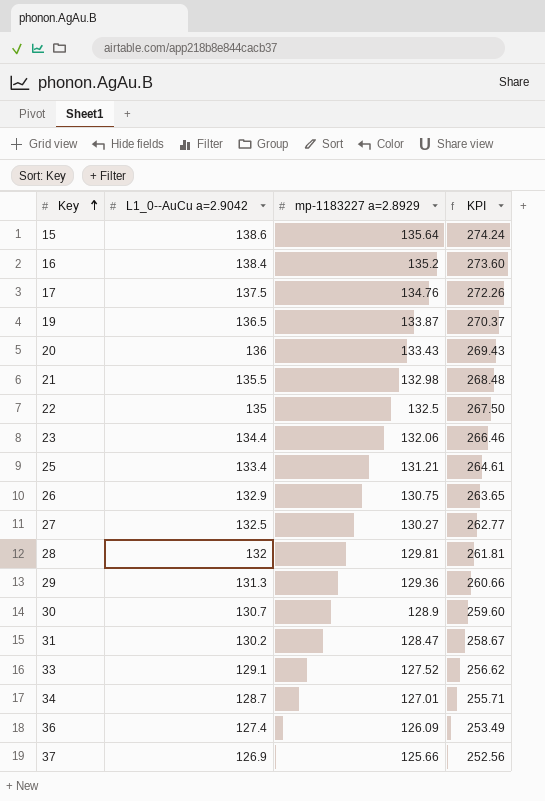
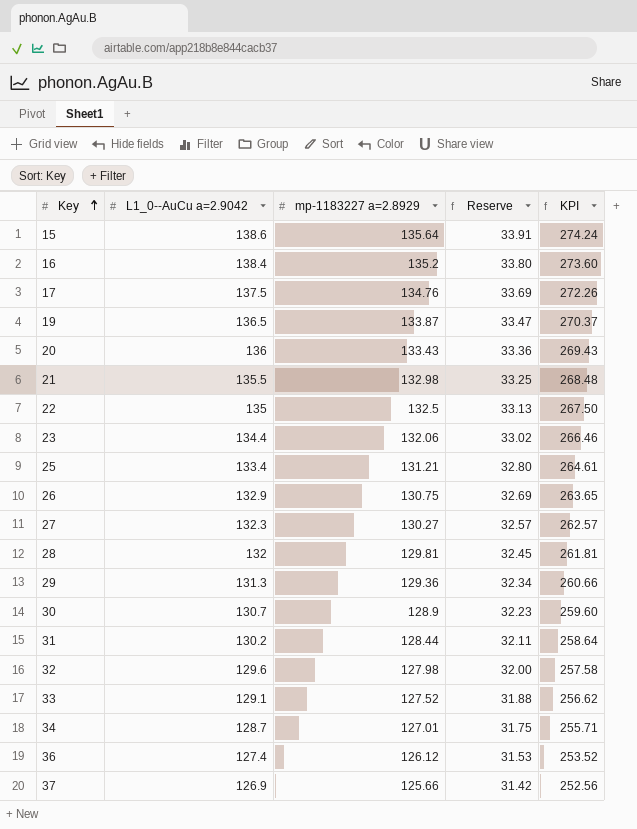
column Reserve | formula: none -> [mp-1183227 a=2.8929] * 0.25
27 | L1_0--AuCu a=2.9042: 132.5 -> 132.3
27 | KPI: 262.77 -> 262.57
31 | mp-1183227 a=2.8929: 128.47 -> 128.44
31 | KPI: 258.67 -> 258.64
row 32: none -> 129.6 | 127.98 | 32.00 | 257.58
36 | mp-1183227 a=2.8929: 126.09 -> 126.12
36 | KPI: 253.49 -> 253.52

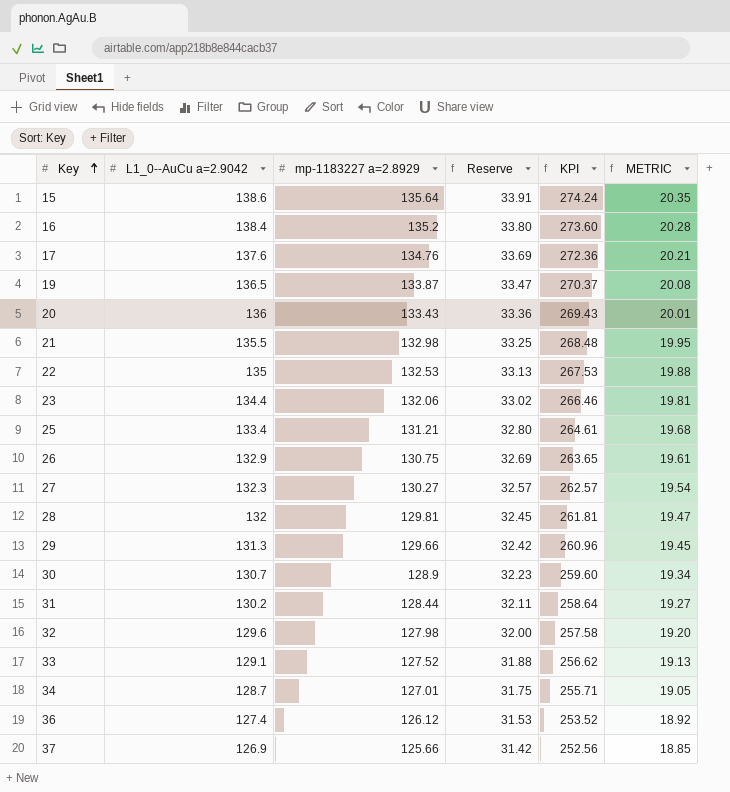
column METRIC | formula: none -> [mp-1183227 a=2.8929] * 0.15
17 | L1_0--AuCu a=2.9042: 137.5 -> 137.6
17 | KPI: 272.26 -> 272.36
22 | mp-1183227 a=2.8929: 132.5 -> 132.53
22 | KPI: 267.50 -> 267.53
29 | mp-1183227 a=2.8929: 129.36 -> 129.66
29 | Reserve: 32.34 -> 32.42
29 | KPI: 260.66 -> 260.96

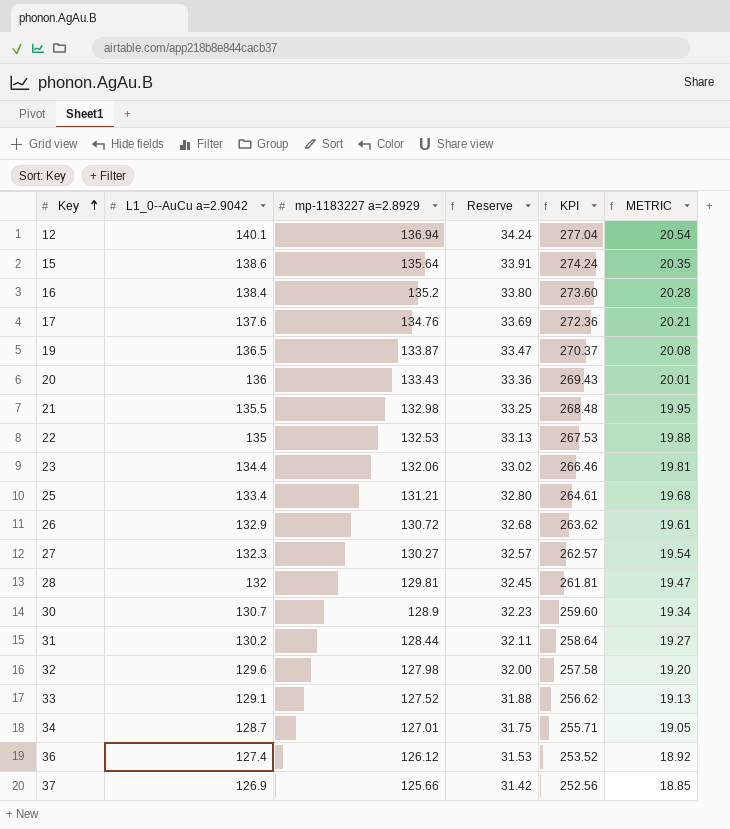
row 29: 131.3 | 129.66 | 32.42 | 260.96 | 19.45 -> none
row 12: none -> 140.1 | 136.94 | 34.24 | 277.04 | 20.54
26 | mp-1183227 a=2.8929: 130.75 -> 130.72
26 | Reserve: 32.69 -> 32.68
26 | KPI: 263.65 -> 263.62

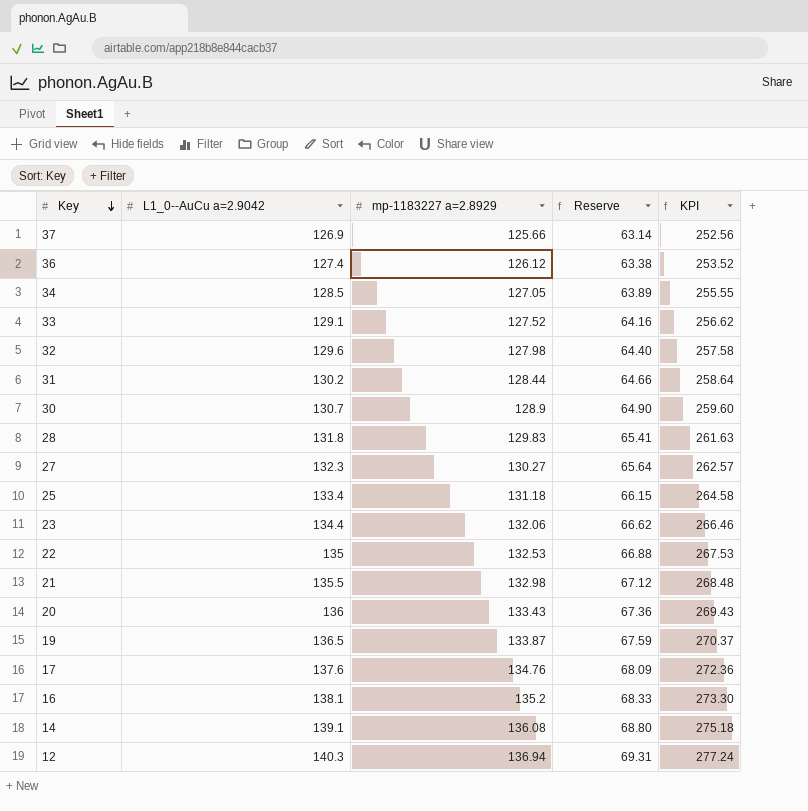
row order: Key ascending -> Key descending
column METRIC | formula: [mp-1183227 a=2.8929] * 0.15 -> none
column Reserve | formula: [mp-1183227 a=2.8929] * 0.25 -> [KPI] * 0.25
row 15: 138.6 | 135.64 | 33.91 | 274.24 | 20.35 -> none
row 26: 132.9 | 130.72 | 32.68 | 263.62 | 19.61 -> none
34 | L1_0--AuCu a=2.9042: 128.7 -> 128.5
34 | mp-1183227 a=2.8929: 127.01 -> 127.05
34 | KPI: 255.71 -> 255.55
28 | L1_0--AuCu a=2.9042: 132 -> 131.8
28 | mp-1183227 a=2.8929: 129.81 -> 129.83
28 | KPI: 261.81 -> 261.63
25 | mp-1183227 a=2.8929: 131.21 -> 131.18
25 | KPI: 264.61 -> 264.58
16 | L1_0--AuCu a=2.9042: 138.4 -> 138.1
16 | KPI: 273.60 -> 273.30
row 14: none -> 139.1 | 136.08 | 68.80 | 275.18
12 | L1_0--AuCu a=2.9042: 140.1 -> 140.3
12 | KPI: 277.04 -> 277.24

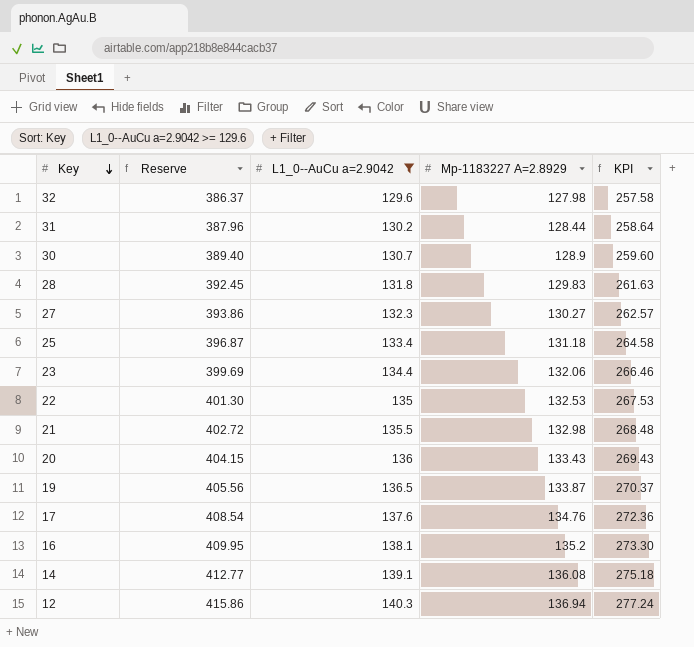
filter: none -> L1_0--AuCu a=2.9042 >= 129.6
column Reserve | formula: [KPI] * 0.25 -> [KPI] * 1.5
column Reserve | position: 4 -> 2
column name: mp-1183227 a=2.8929 -> Mp-1183227 A=2.8929

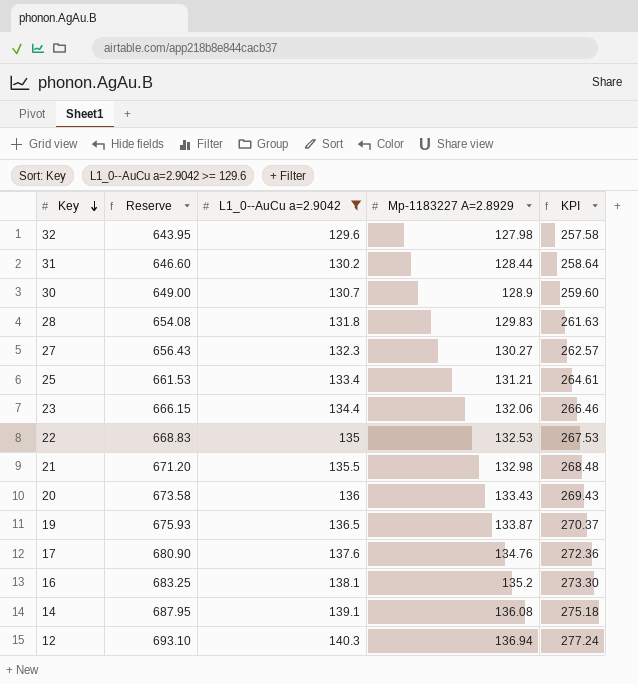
column Reserve | formula: [KPI] * 1.5 -> [KPI] * 2.5
25 | Mp-1183227 A=2.8929: 131.18 -> 131.21
25 | KPI: 264.58 -> 264.61

